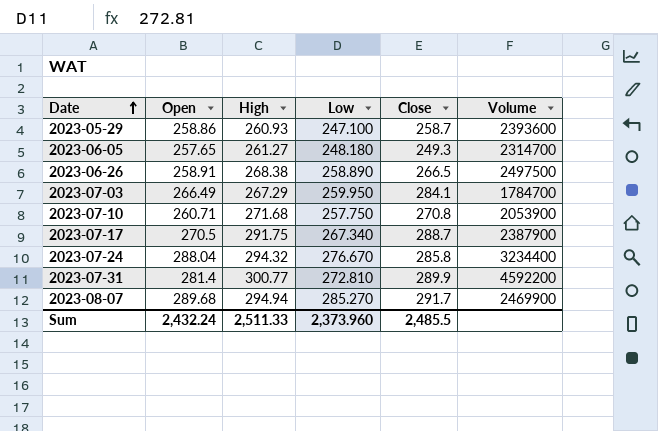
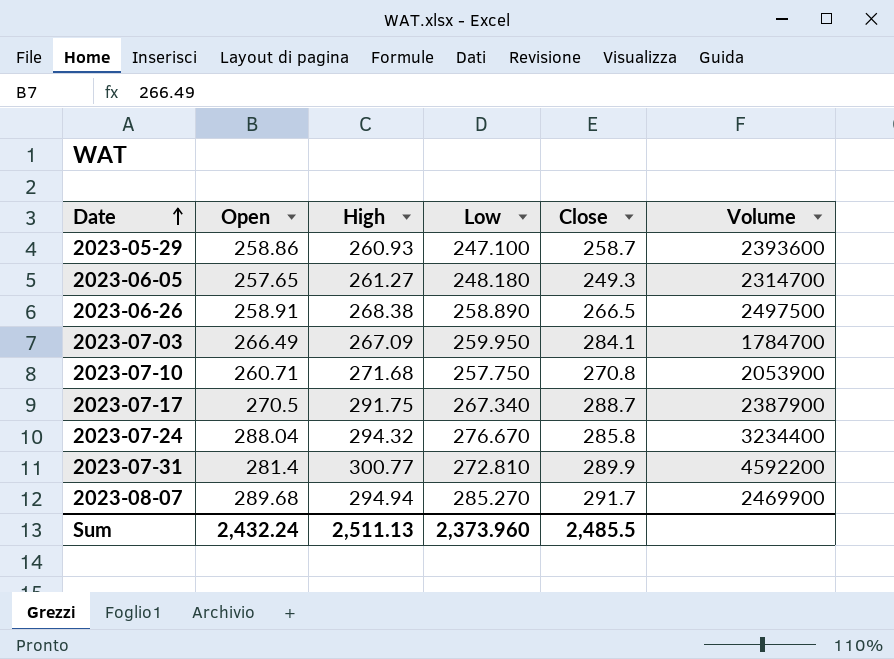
2023-07-03 | High: 267.29 -> 267.09
Sum | High: 2,511.33 -> 2,511.13

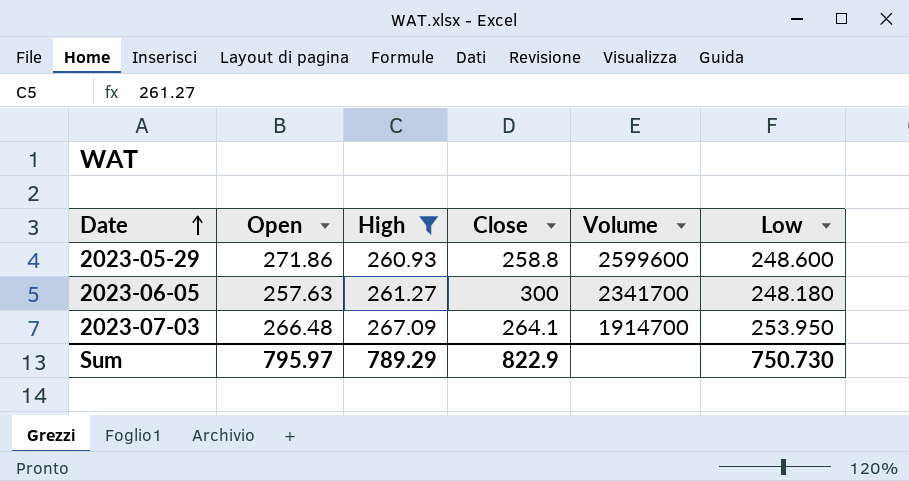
filter: none -> High <= 267.09
column Low | position: 4 -> 6
2023-05-29 | Open: 258.86 -> 271.86
2023-05-29 | Close: 258.7 -> 258.8
2023-05-29 | Volume: 2393600 -> 2599600
2023-05-29 | Low: 247.100 -> 248.600
2023-06-05 | Open: 257.65 -> 257.63
2023-06-05 | Close: 249.3 -> 300
2023-06-05 | Volume: 2314700 -> 2341700
2023-07-03 | Open: 266.49 -> 266.48
2023-07-03 | Close: 284.1 -> 264.1
2023-07-03 | Volume: 1784700 -> 1914700
2023-07-03 | Low: 259.950 -> 253.950
Sum | Open: 2,432.24 -> 795.97
Sum | High: 2,511.13 -> 789.29
Sum | Close: 2,485.5 -> 822.9
Sum | Low: 2,373.960 -> 750.730

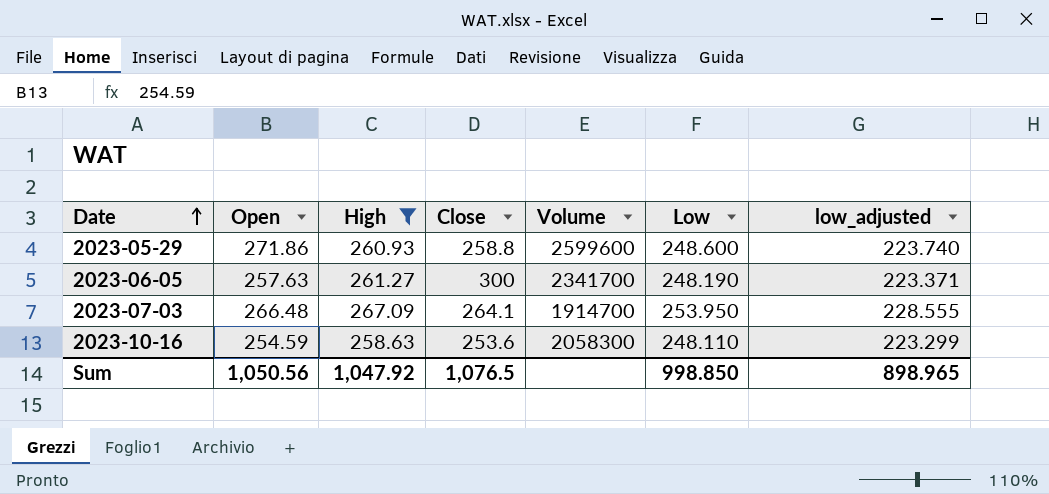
column low_adjusted | formula: none -> [Low] * 0.9
2023-06-05 | Low: 248.180 -> 248.190
row 2023-10-16: none -> 254.59 | 258.63 | 253.6 | 2058300 | 248.110 | 223.299
Sum | Open: 795.97 -> 1,050.56
Sum | High: 789.29 -> 1,047.92
Sum | Close: 822.9 -> 1,076.5
Sum | Low: 750.730 -> 998.850

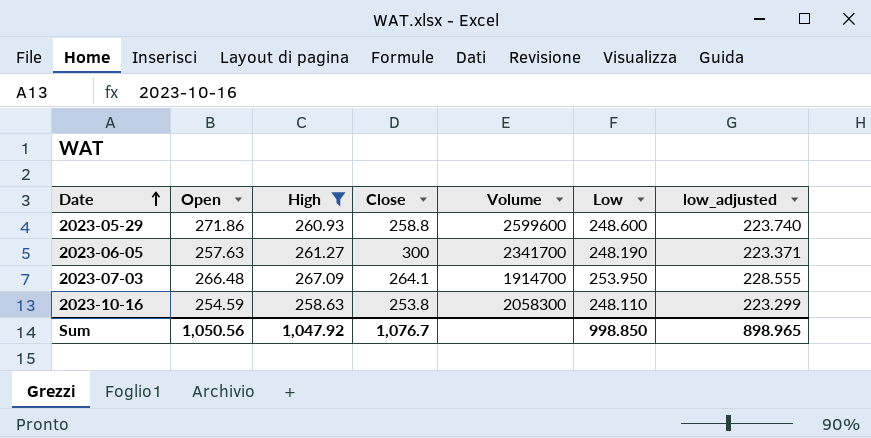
2023-10-16 | Close: 253.6 -> 253.8
Sum | Close: 1,076.5 -> 1,076.7

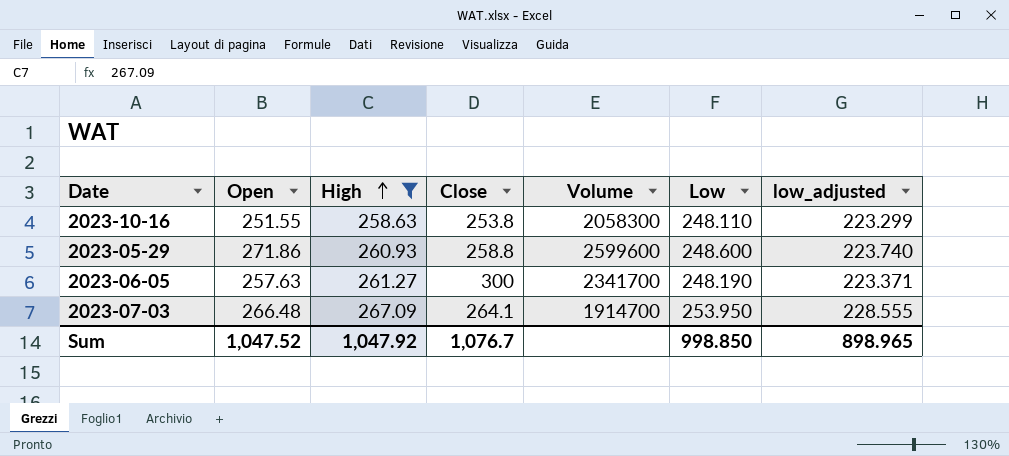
row order: Date ascending -> High ascending
2023-10-16 | Open: 254.59 -> 251.55
Sum | Open: 1,050.56 -> 1,047.52

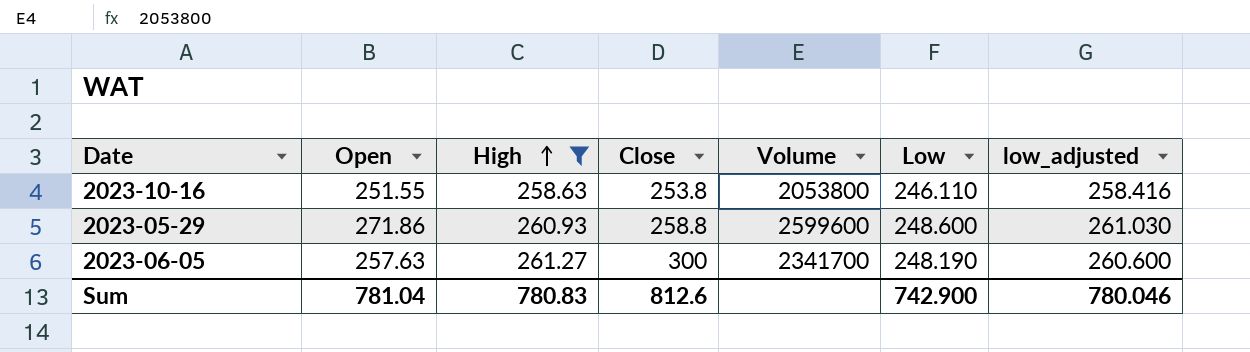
column low_adjusted | formula: [Low] * 0.9 -> [Low] * 1.05
row 2023-07-03: 266.48 | 267.09 | 264.1 | 1914700 | 253.950 | 228.555 -> none
2023-10-16 | Volume: 2058300 -> 2053800
2023-10-16 | Low: 248.110 -> 246.110
Sum | Open: 1,047.52 -> 781.04
Sum | High: 1,047.92 -> 780.83
Sum | Close: 1,076.7 -> 812.6
Sum | Low: 998.850 -> 742.900
Sum | low_adjusted: 898.965 -> 780.046

